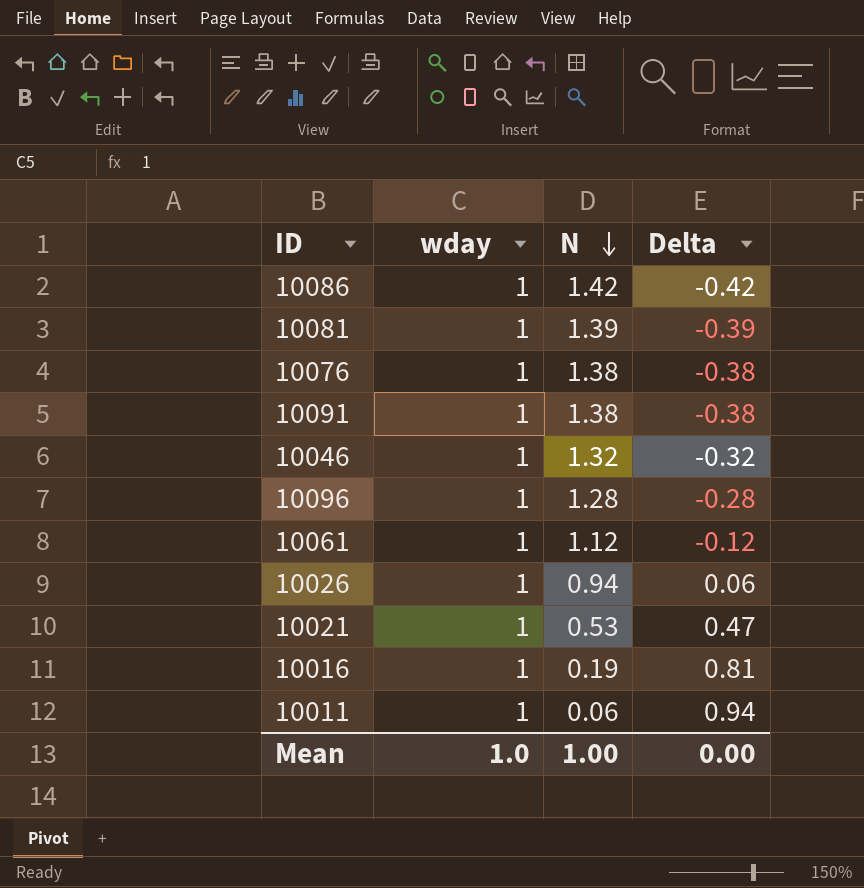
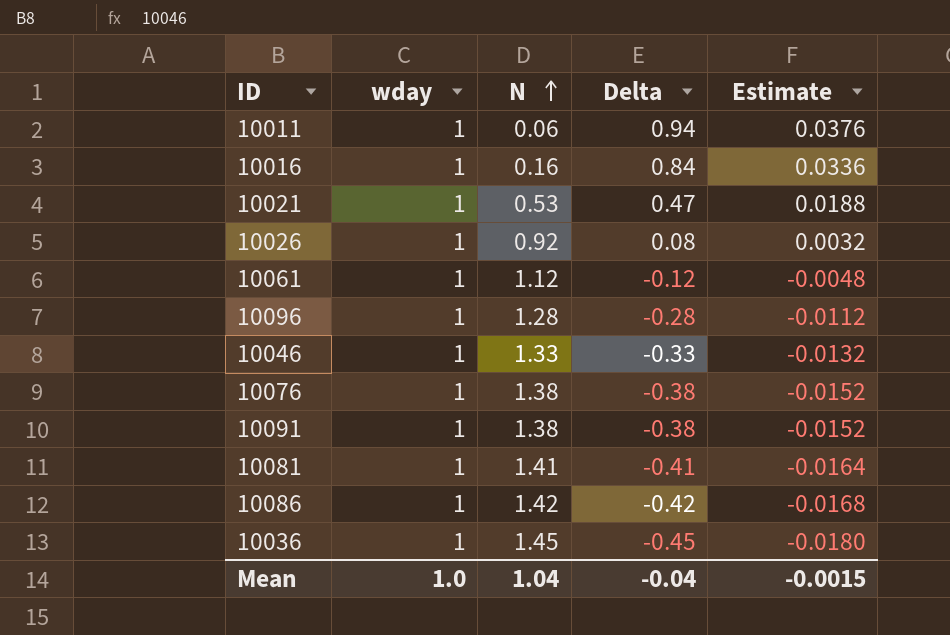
row order: N descending -> N ascending
column Estimate | formula: none -> [Delta] * 0.04
10016 | N: 0.19 -> 0.16
10016 | Delta: 0.81 -> 0.84
10026 | N: 0.94 -> 0.92
10026 | Delta: 0.06 -> 0.08
10046 | N: 1.32 -> 1.33
10046 | Delta: -0.32 -> -0.33
10081 | N: 1.39 -> 1.41
10081 | Delta: -0.39 -> -0.41
row 10036: none -> 1 | 1.45 | -0.45 | -0.0180
Mean | N: 1.00 -> 1.04
Mean | Delta: 0.00 -> -0.04

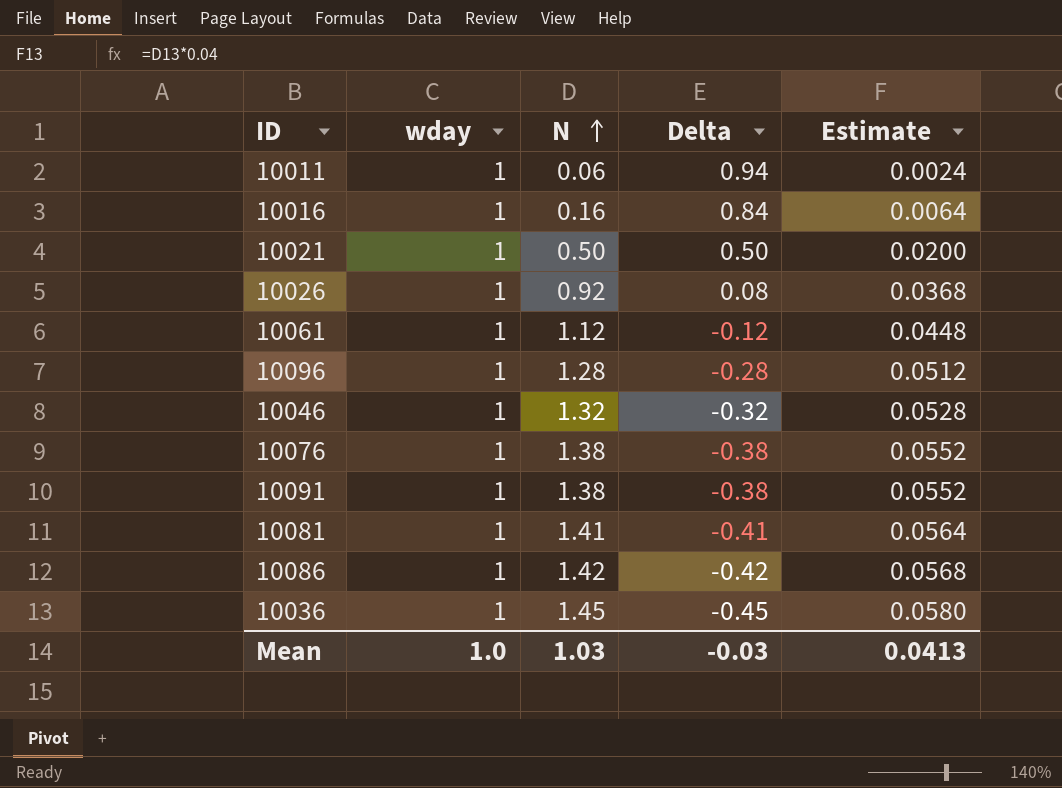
column Estimate | formula: [Delta] * 0.04 -> [N] * 0.04
10021 | N: 0.53 -> 0.50
10021 | Delta: 0.47 -> 0.50
10046 | N: 1.33 -> 1.32
10046 | Delta: -0.33 -> -0.32
Mean | N: 1.04 -> 1.03
Mean | Delta: -0.04 -> -0.03
Mean | Estimate: -0.0015 -> 0.0413

